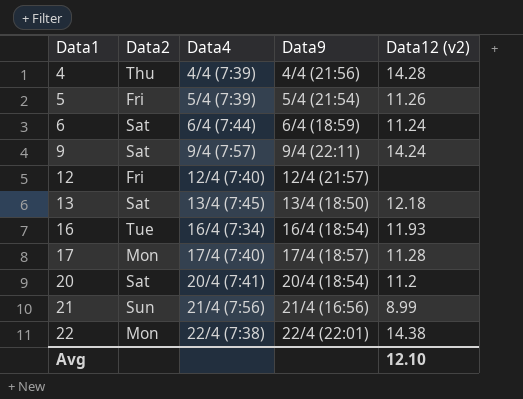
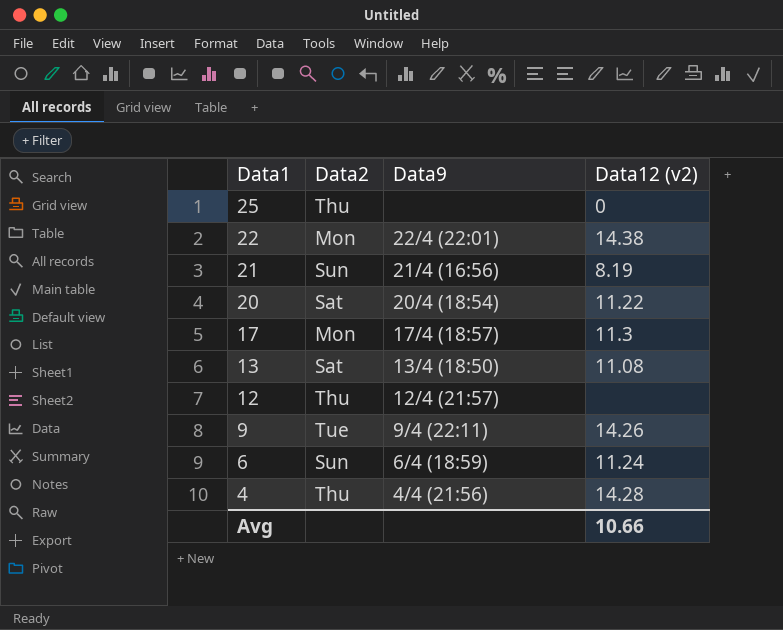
row order: Data1 ascending -> Data1 descending
column Data4 | position: 3 -> none
row 5: Fri | 5/4 (7:39) | 5/4 (21:54) | 11.26 -> none
row 16: Tue | 16/4 (7:34) | 16/4 (18:54) | 11.93 -> none
row 25: none -> Thu | none | 0
21 | Data12 (v2): 8.99 -> 8.19
20 | Data12 (v2): 11.2 -> 11.22
17 | Data12 (v2): 11.28 -> 11.3
13 | Data12 (v2): 12.18 -> 11.08
12 | Data2: Fri -> Thu
9 | Data2: Sat -> Tue
9 | Data12 (v2): 14.24 -> 14.26
6 | Data2: Sat -> Sun
Avg | Data12 (v2): 12.10 -> 10.66

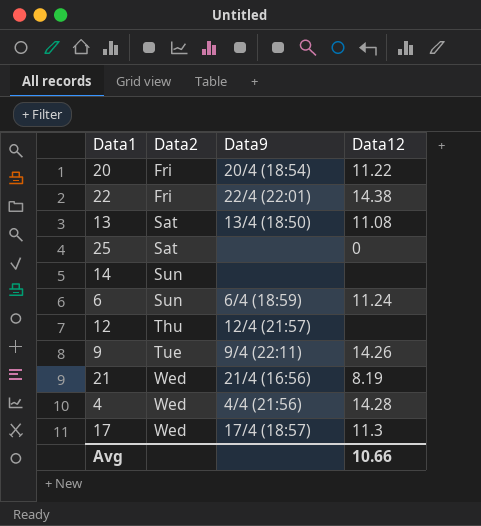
row order: Data1 descending -> Data2 ascending
column name: Data12 (v2) -> Data12
20 | Data2: Sat -> Fri
22 | Data2: Mon -> Fri
25 | Data2: Thu -> Sat
row 14: none -> Sun | none | none
21 | Data2: Sun -> Wed
4 | Data2: Thu -> Wed
17 | Data2: Mon -> Wed

